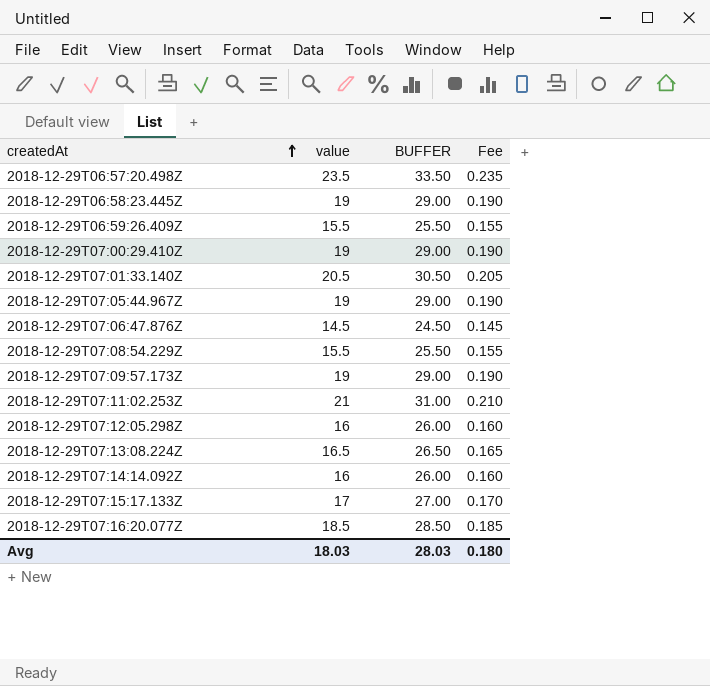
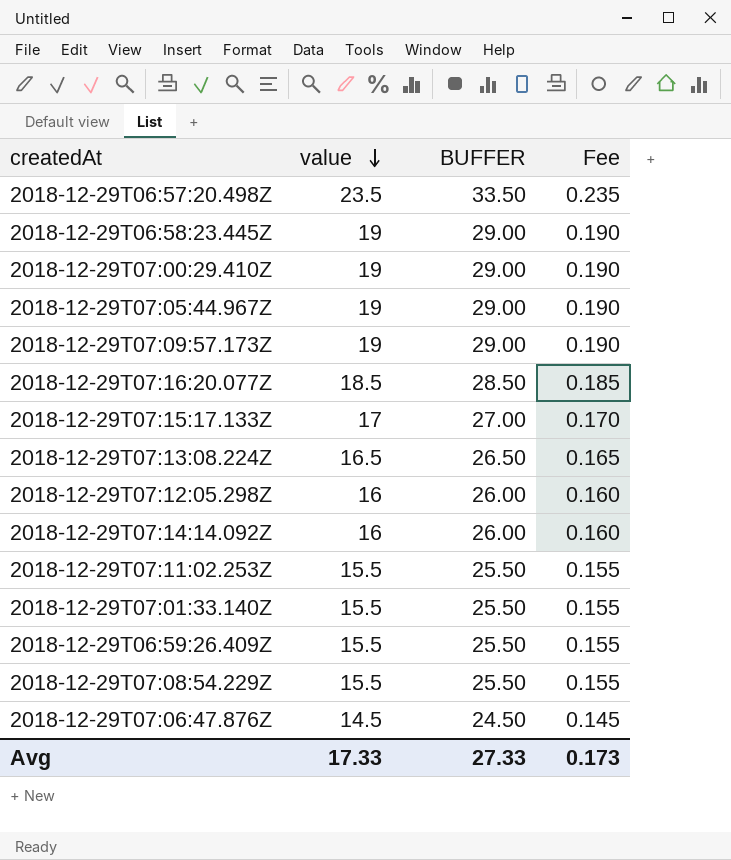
row order: createdAt ascending -> value descending
2018-12-29T07:11:02.253Z | value: 21 -> 15.5
2018-12-29T07:11:02.253Z | BUFFER: 31.00 -> 25.50
2018-12-29T07:11:02.253Z | Fee: 0.210 -> 0.155
2018-12-29T07:01:33.140Z | value: 20.5 -> 15.5
2018-12-29T07:01:33.140Z | BUFFER: 30.50 -> 25.50
2018-12-29T07:01:33.140Z | Fee: 0.205 -> 0.155
Avg | value: 18.03 -> 17.33
Avg | BUFFER: 28.03 -> 27.33
Avg | Fee: 0.180 -> 0.173

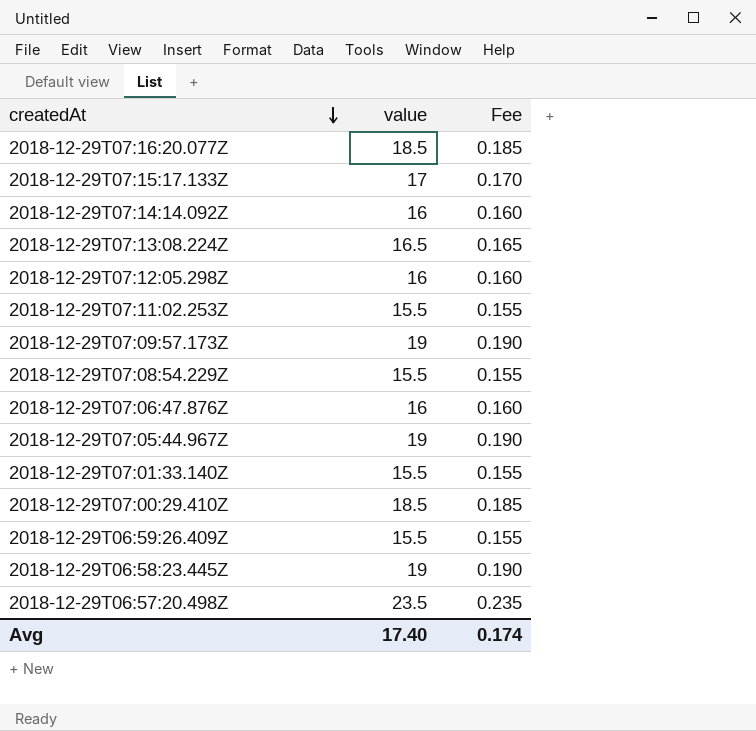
row order: value descending -> createdAt descending
column BUFFER | formula: [value] + 10 -> none
2018-12-29T07:06:47.876Z | value: 14.5 -> 16
2018-12-29T07:06:47.876Z | Fee: 0.145 -> 0.160
2018-12-29T07:00:29.410Z | value: 19 -> 18.5
2018-12-29T07:00:29.410Z | Fee: 0.190 -> 0.185
Avg | value: 17.33 -> 17.40
Avg | Fee: 0.173 -> 0.174

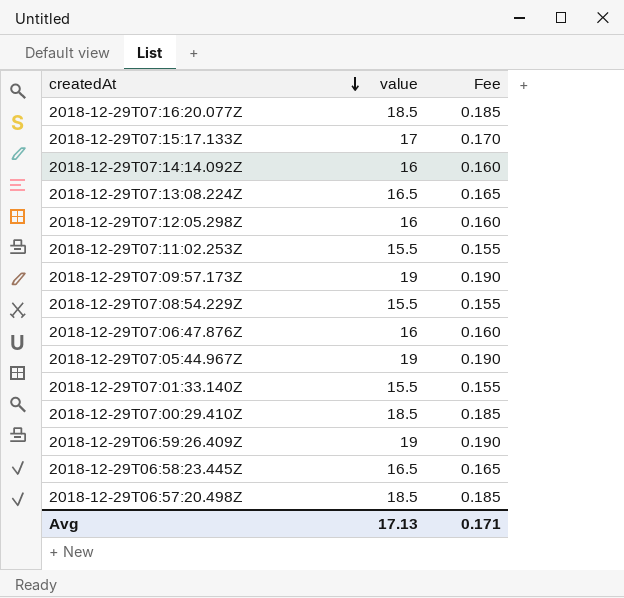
2018-12-29T06:59:26.409Z | value: 15.5 -> 19
2018-12-29T06:59:26.409Z | Fee: 0.155 -> 0.190
2018-12-29T06:58:23.445Z | value: 19 -> 16.5
2018-12-29T06:58:23.445Z | Fee: 0.190 -> 0.165
2018-12-29T06:57:20.498Z | value: 23.5 -> 18.5
2018-12-29T06:57:20.498Z | Fee: 0.235 -> 0.185
Avg | value: 17.40 -> 17.13
Avg | Fee: 0.174 -> 0.171

